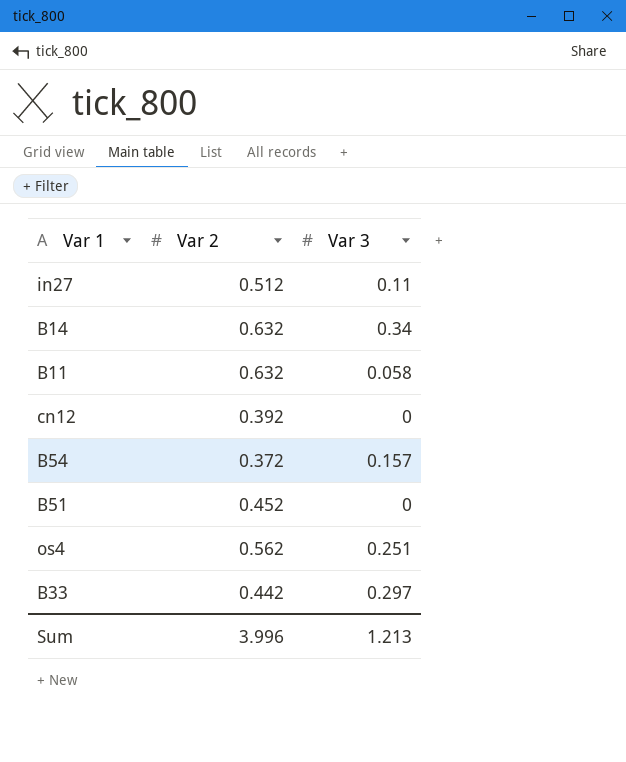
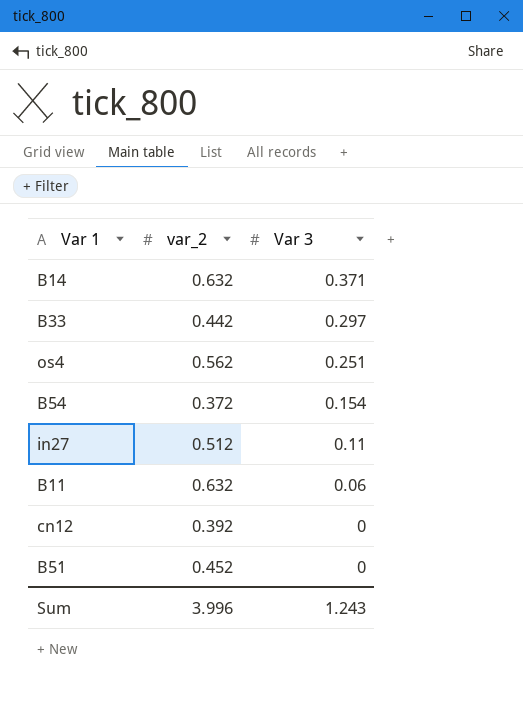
row order: none -> Var 3 descending
column name: Var 2 -> var_2
B14 | Var 3: 0.34 -> 0.371
B54 | Var 3: 0.157 -> 0.154
B11 | Var 3: 0.058 -> 0.06
Sum | Var 3: 1.213 -> 1.243

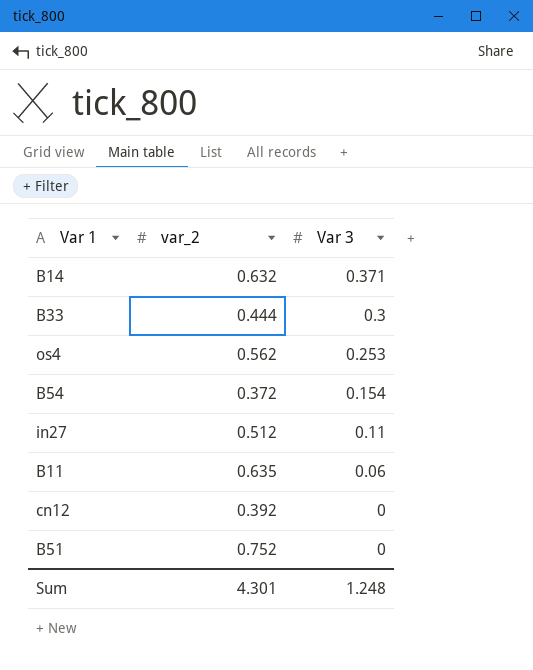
B33 | var_2: 0.442 -> 0.444
B33 | Var 3: 0.297 -> 0.3
os4 | Var 3: 0.251 -> 0.253
B11 | var_2: 0.632 -> 0.635
B51 | var_2: 0.452 -> 0.752
Sum | var_2: 3.996 -> 4.301
Sum | Var 3: 1.243 -> 1.248

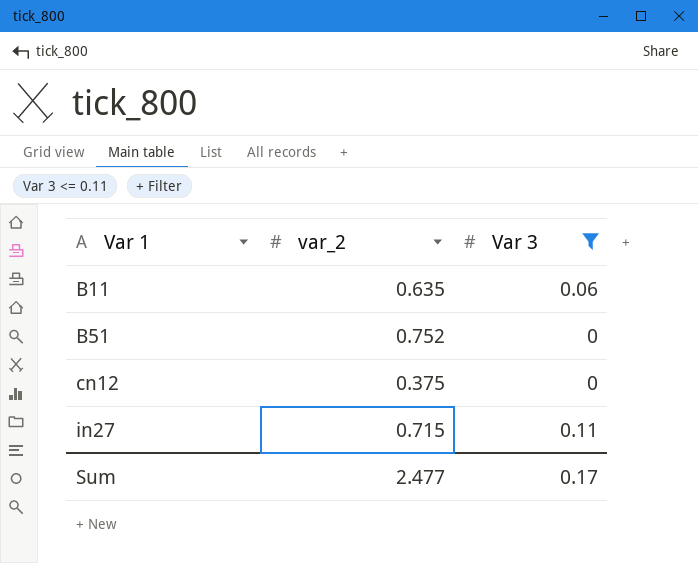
filter: none -> Var 3 <= 0.11
row order: Var 3 descending -> Var 1 ascending
cn12 | var_2: 0.392 -> 0.375
in27 | var_2: 0.512 -> 0.715
Sum | var_2: 4.301 -> 2.477
Sum | Var 3: 1.248 -> 0.17

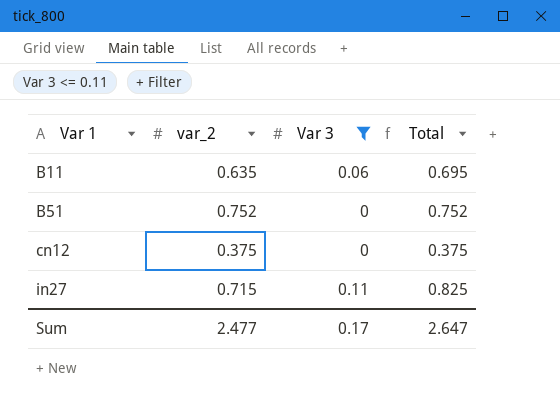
column Total | formula: none -> [var_2] + [Var 3]

